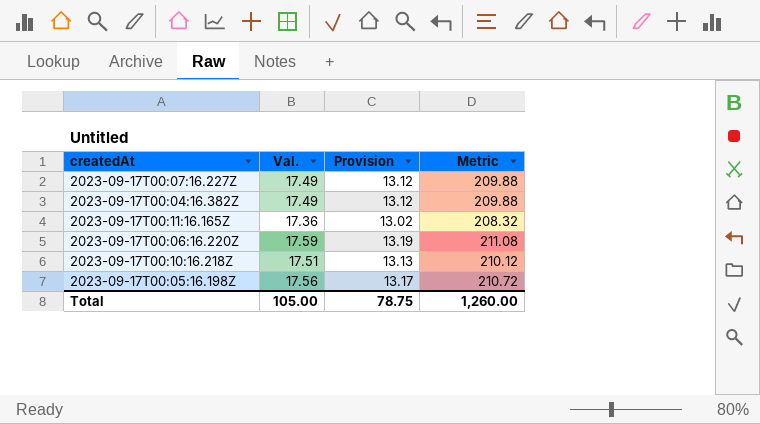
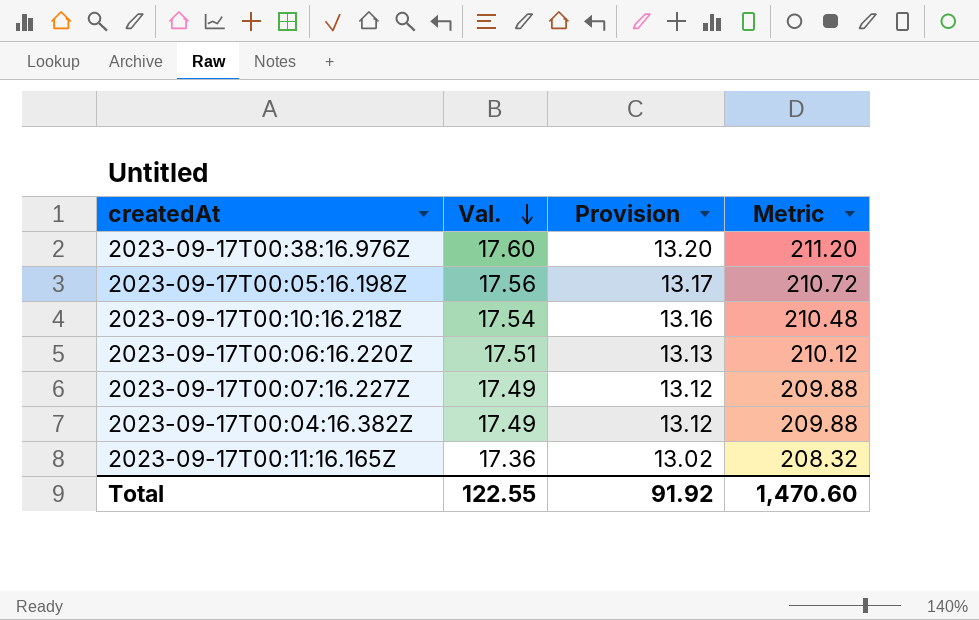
row order: none -> Val. descending
row 2023-09-17T00:38:16.976Z: none -> 17.60 | 13.20 | 211.20
2023-09-17T00:10:16.218Z | Val.: 17.51 -> 17.54
2023-09-17T00:10:16.218Z | Provision: 13.13 -> 13.16
2023-09-17T00:10:16.218Z | Metric: 210.12 -> 210.48
2023-09-17T00:06:16.220Z | Val.: 17.59 -> 17.51
2023-09-17T00:06:16.220Z | Provision: 13.19 -> 13.13
2023-09-17T00:06:16.220Z | Metric: 211.08 -> 210.12
Total | Val.: 105.00 -> 122.55
Total | Provision: 78.75 -> 91.92
Total | Metric: 1,260.00 -> 1,470.60

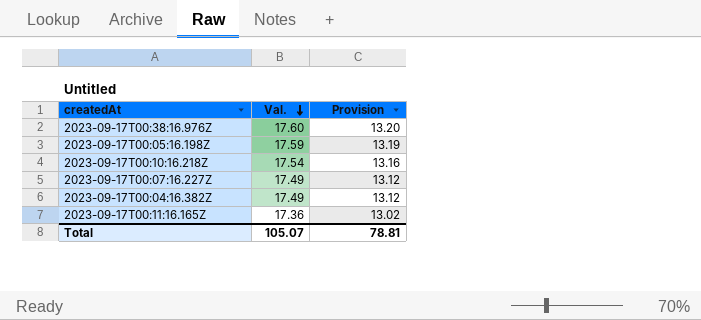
column Metric | formula: [Val.] * 12 -> none
row 2023-09-17T00:06:16.220Z: 17.51 | 13.13 | 210.12 -> none
2023-09-17T00:05:16.198Z | Val.: 17.56 -> 17.59
2023-09-17T00:05:16.198Z | Provision: 13.17 -> 13.19
Total | Val.: 122.55 -> 105.07
Total | Provision: 91.92 -> 78.81

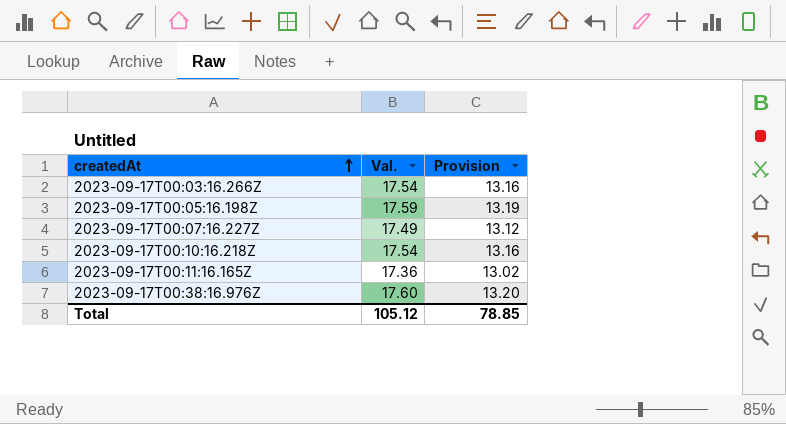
row order: Val. descending -> createdAt ascending
row 2023-09-17T00:04:16.382Z: 17.49 | 13.12 -> none
row 2023-09-17T00:03:16.266Z: none -> 17.54 | 13.16
Total | Val.: 105.07 -> 105.12
Total | Provision: 78.81 -> 78.85

